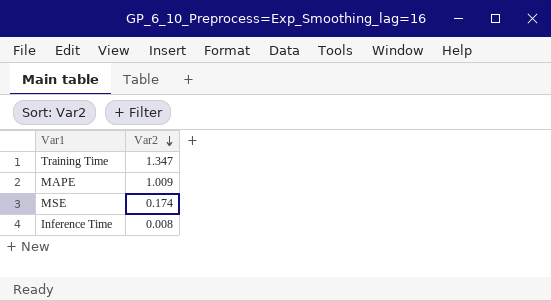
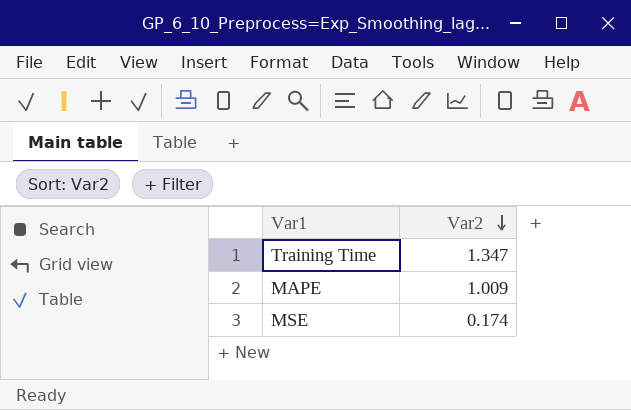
row Inference Time: 0.008 -> none

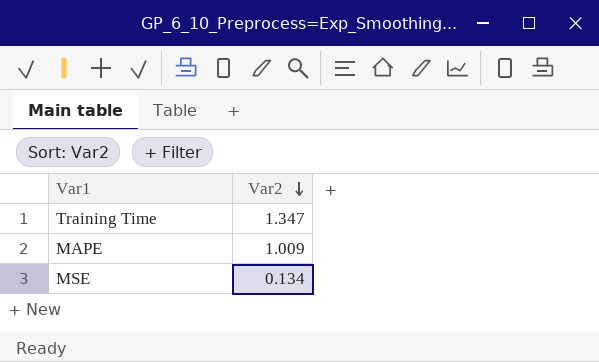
MSE | Var2: 0.174 -> 0.134

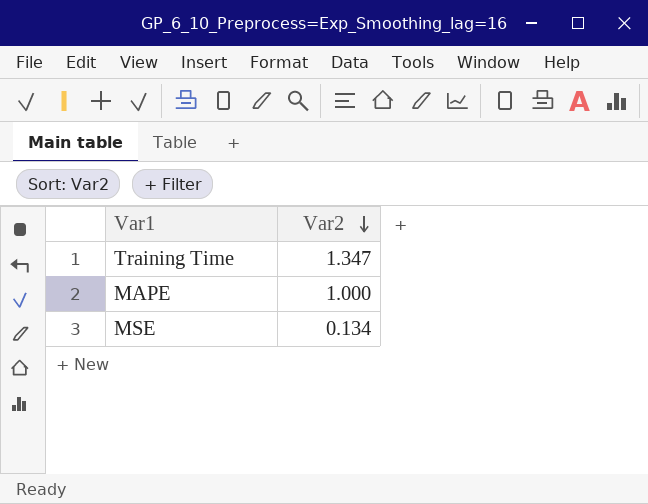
MAPE | Var2: 1.009 -> 1.000

